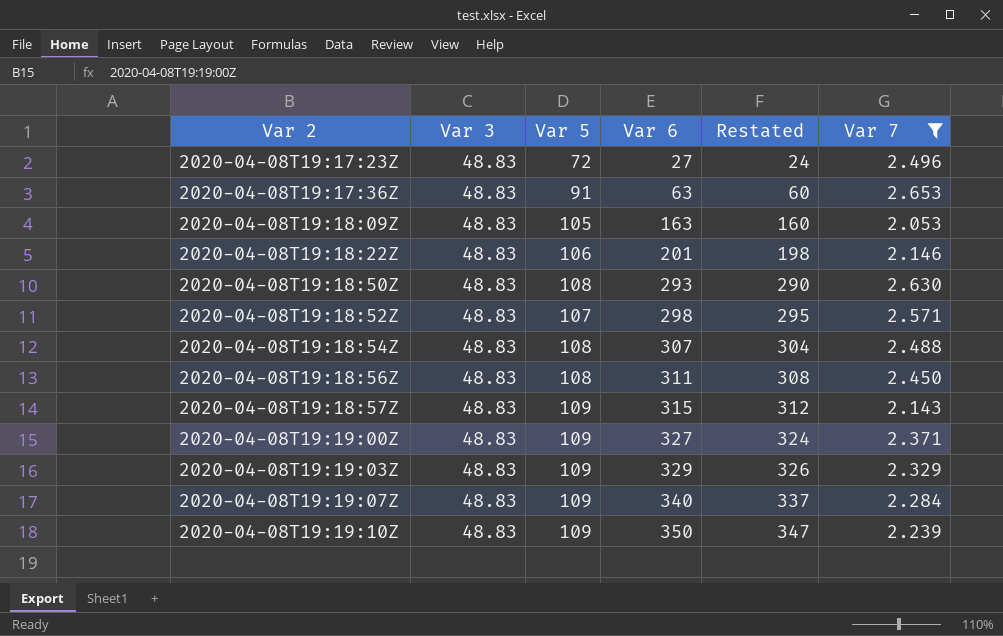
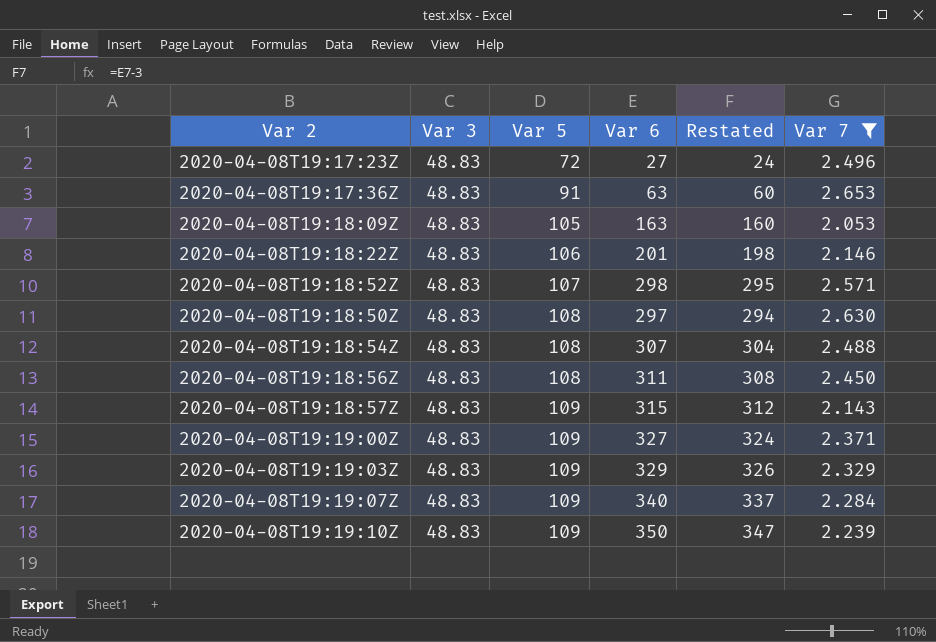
row order: Var 2 ascending -> Var 5 ascending
2020-04-08T19:18:50Z | Var 6: 293 -> 297
2020-04-08T19:18:50Z | Restated: 290 -> 294

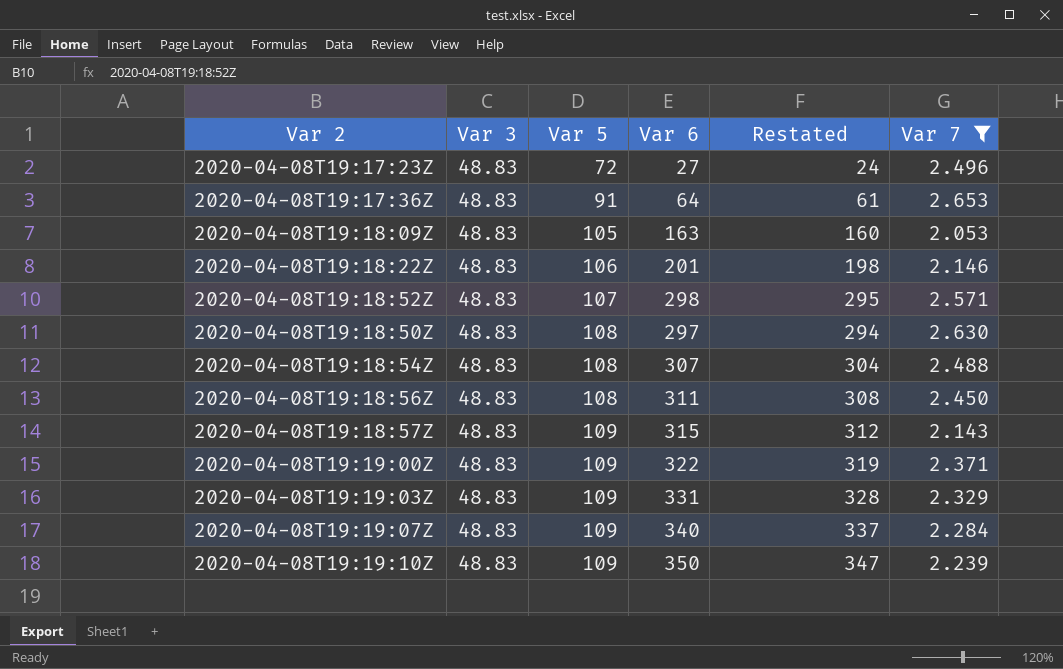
2020-04-08T19:17:36Z | Var 6: 63 -> 64
2020-04-08T19:17:36Z | Restated: 60 -> 61
2020-04-08T19:19:00Z | Var 6: 327 -> 322
2020-04-08T19:19:00Z | Restated: 324 -> 319
2020-04-08T19:19:03Z | Var 6: 329 -> 331
2020-04-08T19:19:03Z | Restated: 326 -> 328

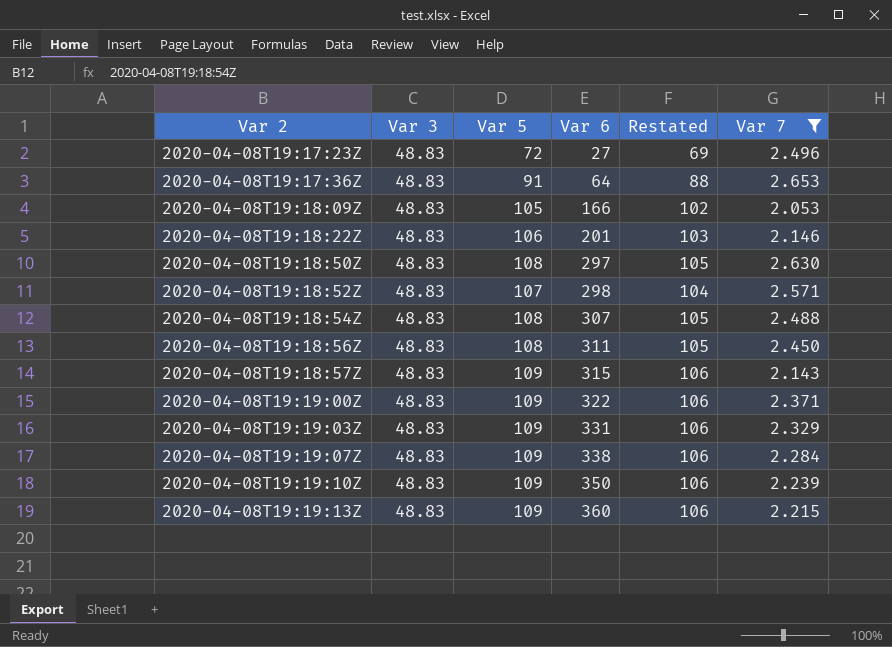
row order: Var 5 ascending -> Var 2 ascending
column Restated | formula: [Var 6] - 3 -> [Var 5] - 3
2020-04-08T19:18:09Z | Var 6: 163 -> 166
2020-04-08T19:19:07Z | Var 6: 340 -> 338
row 2020-04-08T19:19:13Z: none -> 48.83 | 109 | 360 | 106 | 2.215

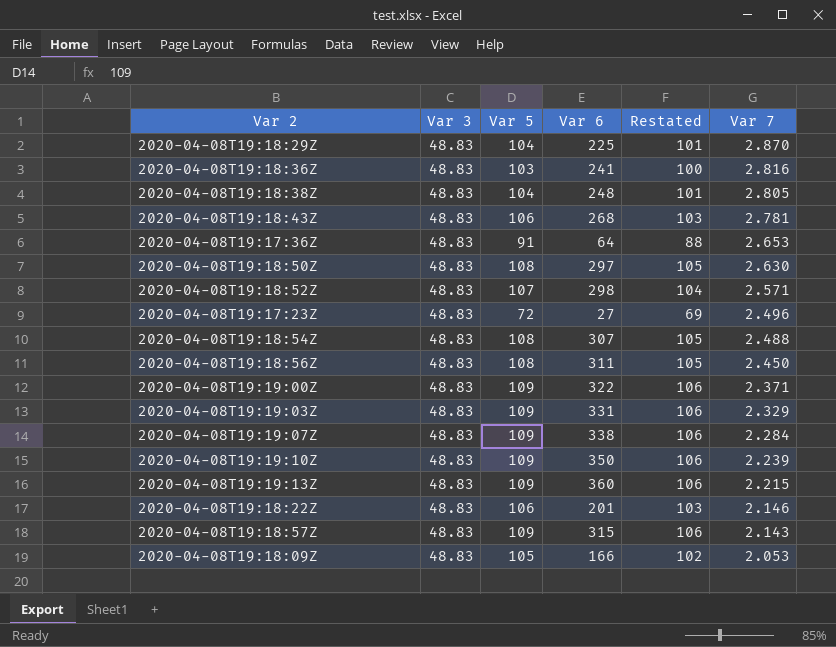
filter: Var 7 <= 2.653 -> none
row order: Var 2 ascending -> Var 7 descending

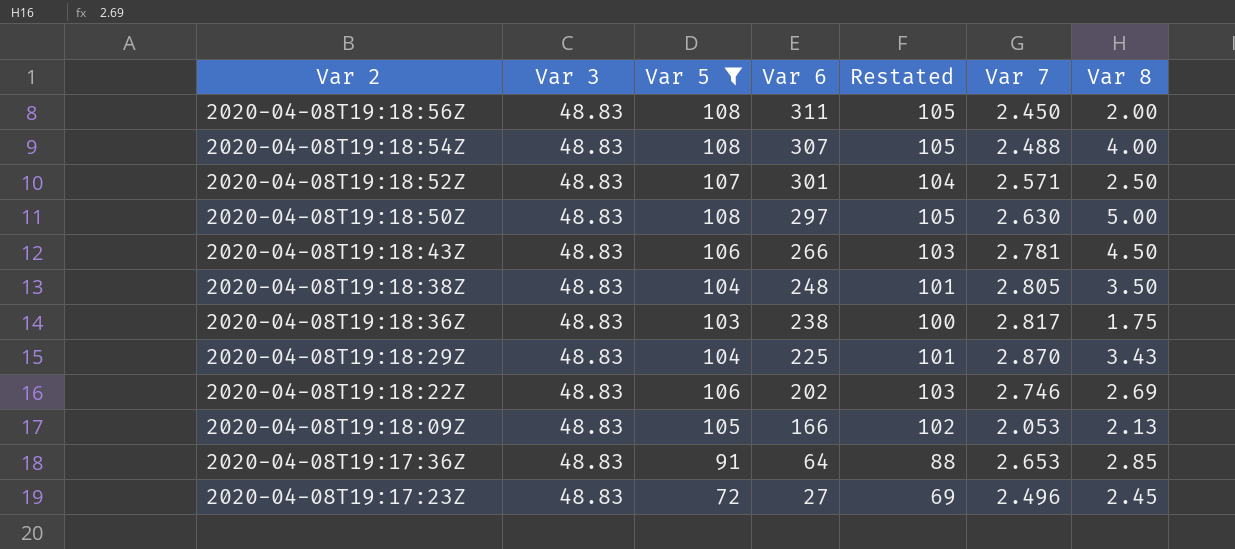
filter: none -> Var 5 != 109
row order: Var 7 descending -> Var 2 descending
column Var 8 | position: none -> 7
2020-04-08T19:18:52Z | Var 6: 298 -> 301
2020-04-08T19:18:43Z | Var 6: 268 -> 266
2020-04-08T19:18:36Z | Var 6: 241 -> 238
2020-04-08T19:18:36Z | Var 7: 2.816 -> 2.817
2020-04-08T19:18:22Z | Var 6: 201 -> 202
2020-04-08T19:18:22Z | Var 7: 2.146 -> 2.746

